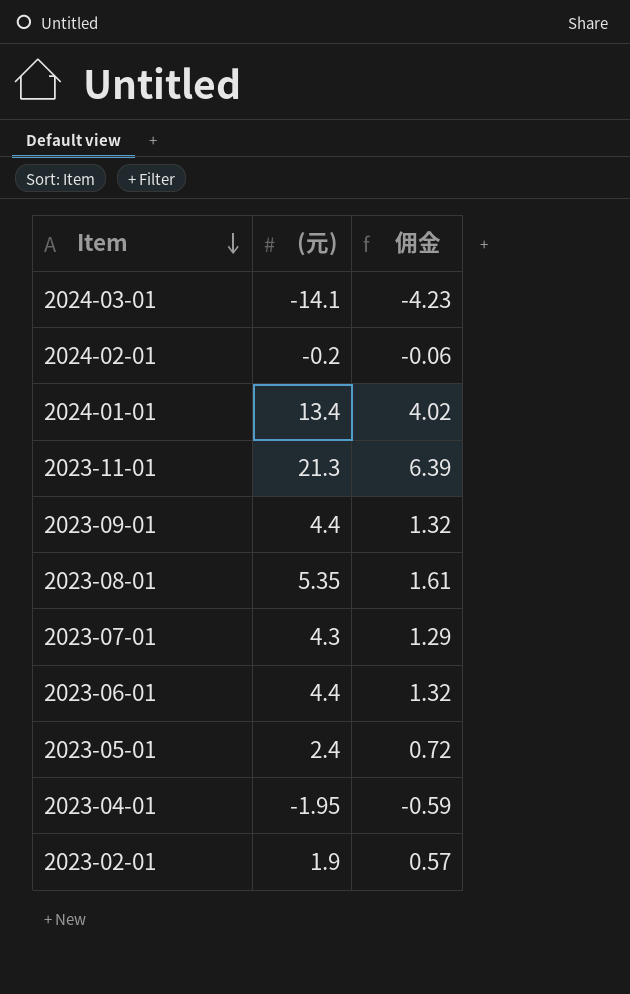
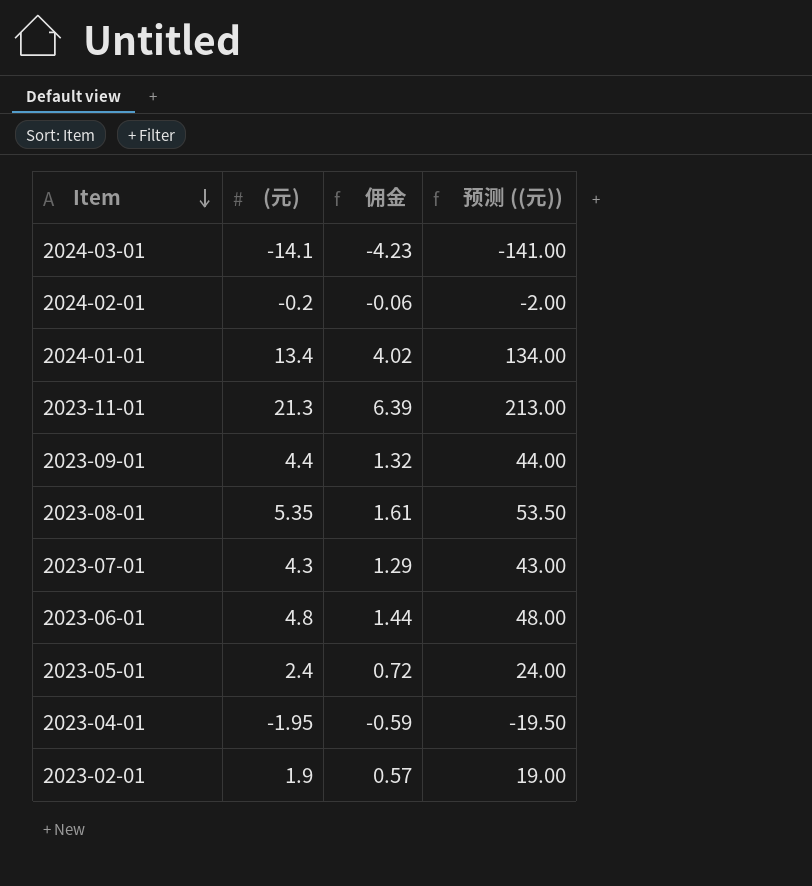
column 预测 ((元)) | formula: none -> [(元)] * 10
2023-06-01 | (元): 4.4 -> 4.8
2023-06-01 | 佣金: 1.32 -> 1.44

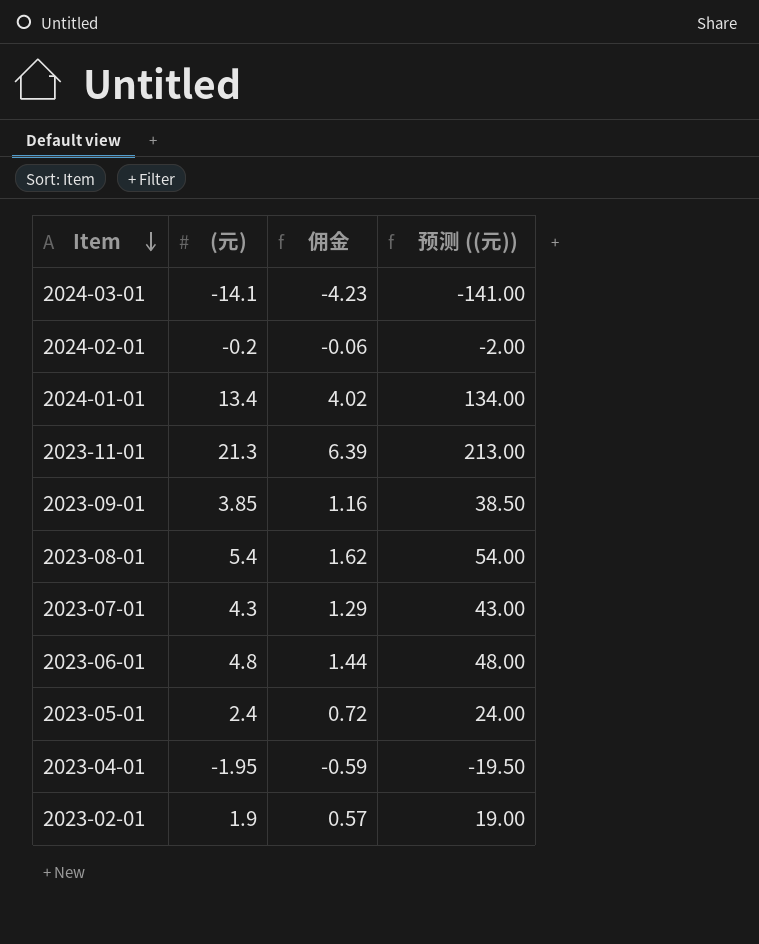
2023-09-01 | (元): 4.4 -> 3.85
2023-09-01 | 佣金: 1.32 -> 1.16
2023-09-01 | 预测 ((元)): 44.00 -> 38.50
2023-08-01 | (元): 5.35 -> 5.4
2023-08-01 | 佣金: 1.61 -> 1.62
2023-08-01 | 预测 ((元)): 53.50 -> 54.00

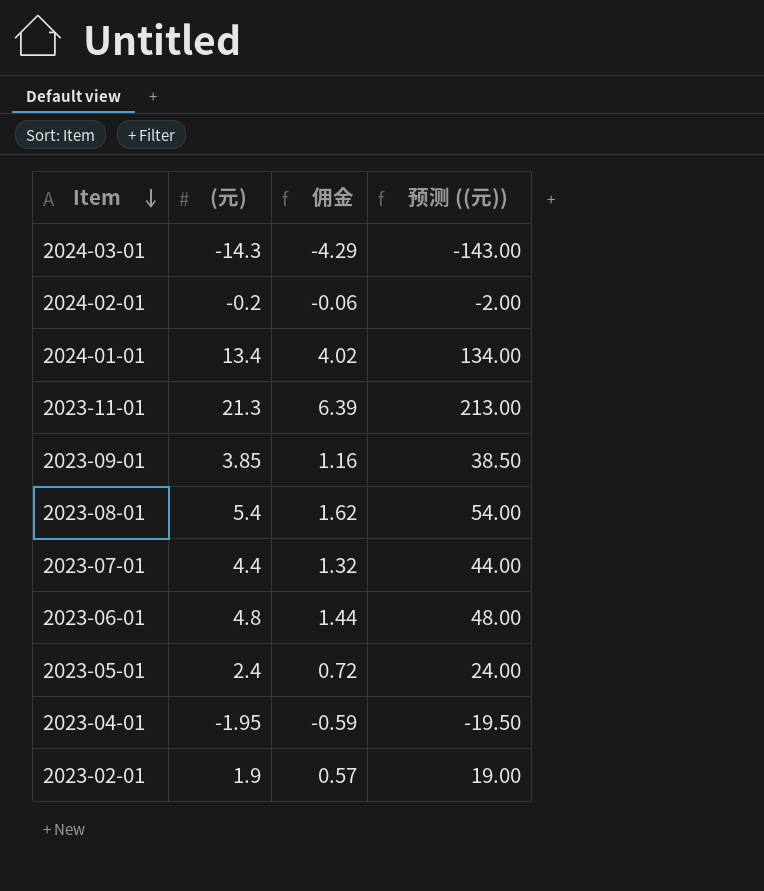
2024-03-01 | (元): -14.1 -> -14.3
2024-03-01 | 佣金: -4.23 -> -4.29
2024-03-01 | 预测 ((元)): -141.00 -> -143.00
2023-07-01 | (元): 4.3 -> 4.4
2023-07-01 | 佣金: 1.29 -> 1.32
2023-07-01 | 预测 ((元)): 43.00 -> 44.00

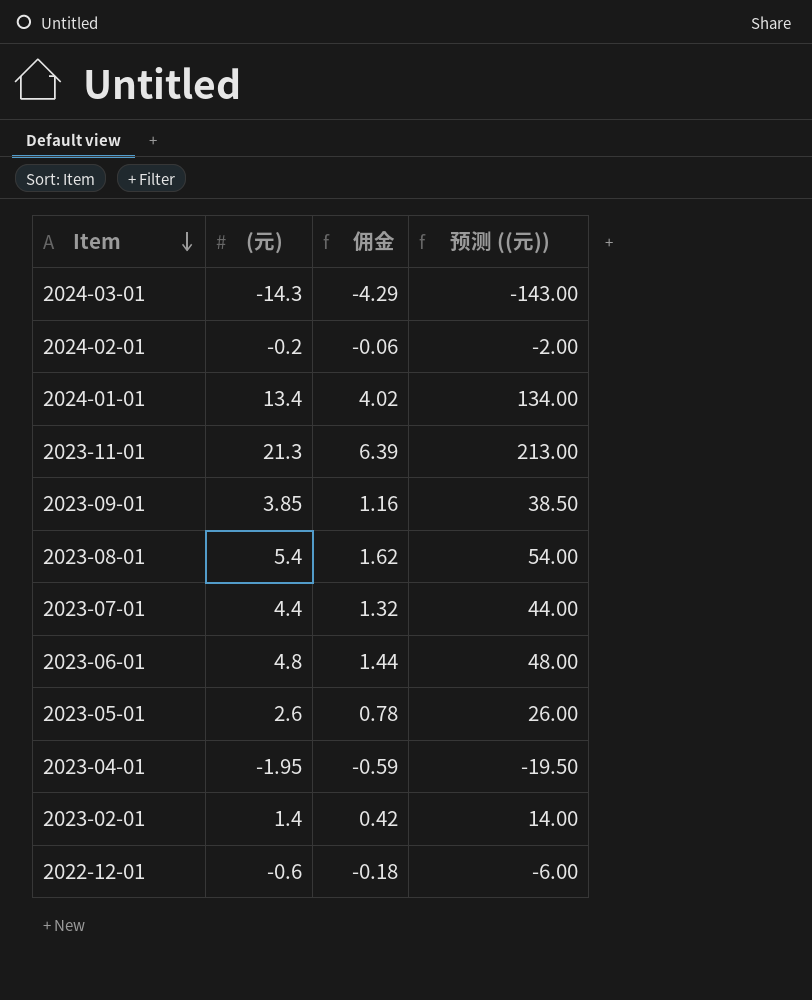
2023-05-01 | (元): 2.4 -> 2.6
2023-05-01 | 佣金: 0.72 -> 0.78
2023-05-01 | 预测 ((元)): 24.00 -> 26.00
2023-02-01 | (元): 1.9 -> 1.4
2023-02-01 | 佣金: 0.57 -> 0.42
2023-02-01 | 预测 ((元)): 19.00 -> 14.00
row 2022-12-01: none -> -0.6 | -0.18 | -6.00

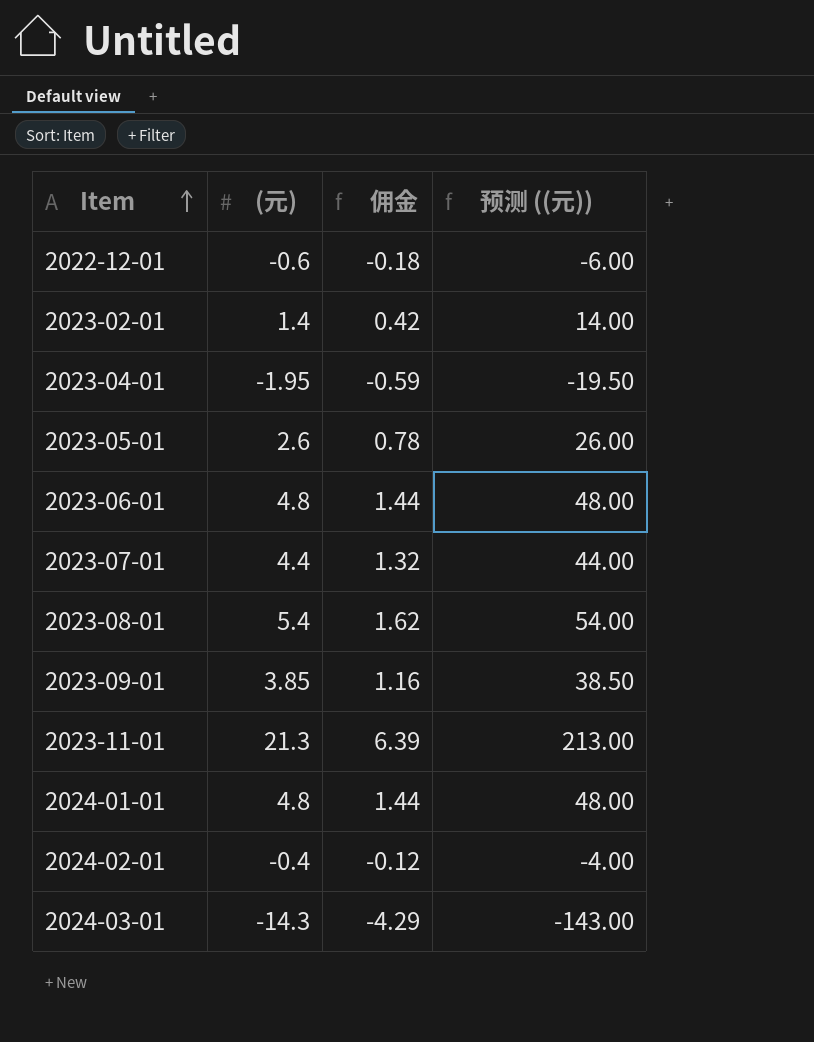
row order: Item descending -> Item ascending
2024-01-01 | (元): 13.4 -> 4.8
2024-01-01 | 佣金: 4.02 -> 1.44
2024-01-01 | 预测 ((元)): 134.00 -> 48.00
2024-02-01 | (元): -0.2 -> -0.4
2024-02-01 | 佣金: -0.06 -> -0.12
2024-02-01 | 预测 ((元)): -2.00 -> -4.00

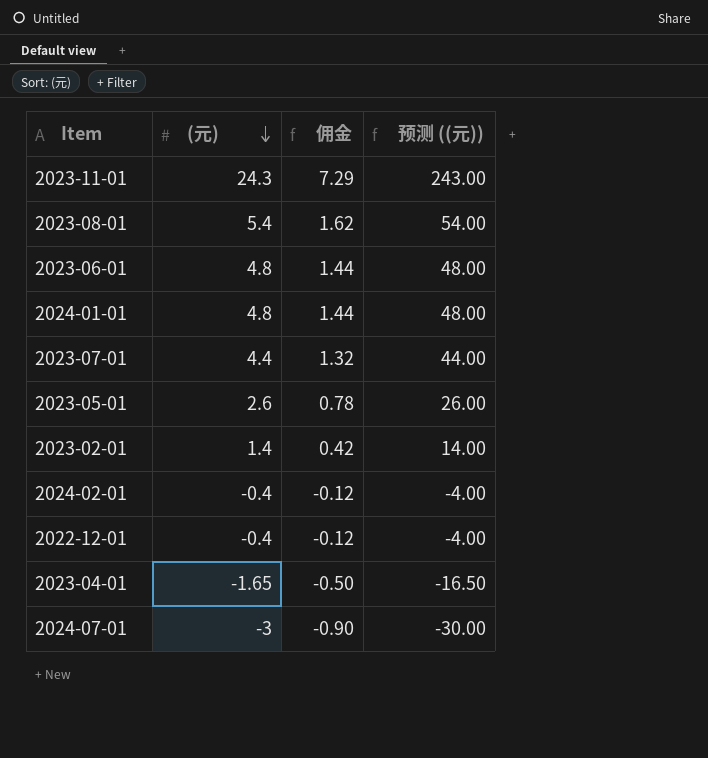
row order: Item ascending -> (元) descending
row 2023-09-01: 3.85 | 1.16 | 38.50 -> none
row 2024-03-01: -14.3 | -4.29 | -143.00 -> none
2023-11-01 | (元): 21.3 -> 24.3
2023-11-01 | 佣金: 6.39 -> 7.29
2023-11-01 | 预测 ((元)): 213.00 -> 243.00
2022-12-01 | (元): -0.6 -> -0.4
2022-12-01 | 佣金: -0.18 -> -0.12
2022-12-01 | 预测 ((元)): -6.00 -> -4.00
2023-04-01 | (元): -1.95 -> -1.65
2023-04-01 | 佣金: -0.59 -> -0.50
2023-04-01 | 预测 ((元)): -19.50 -> -16.50
row 2024-07-01: none -> -3 | -0.90 | -30.00

